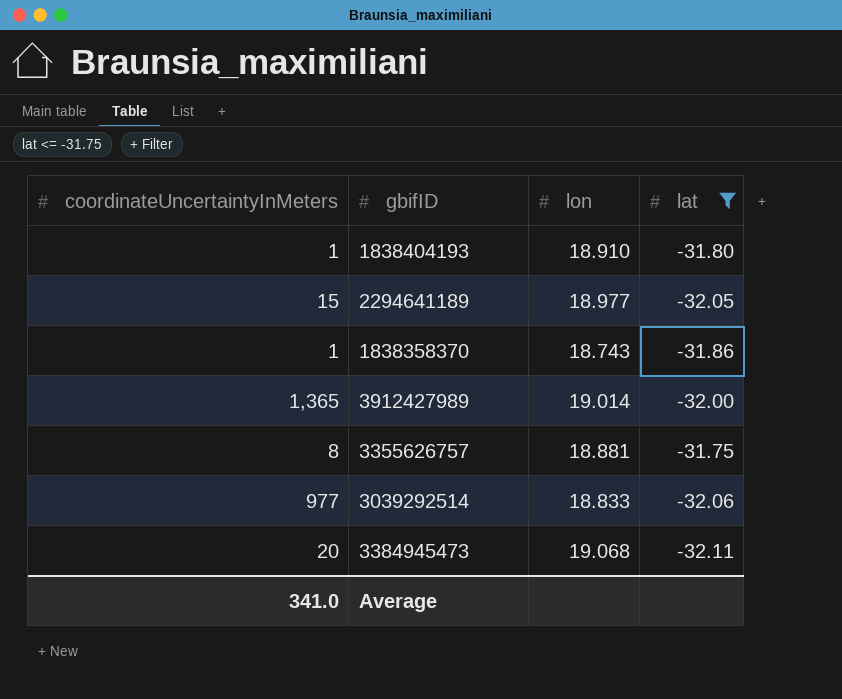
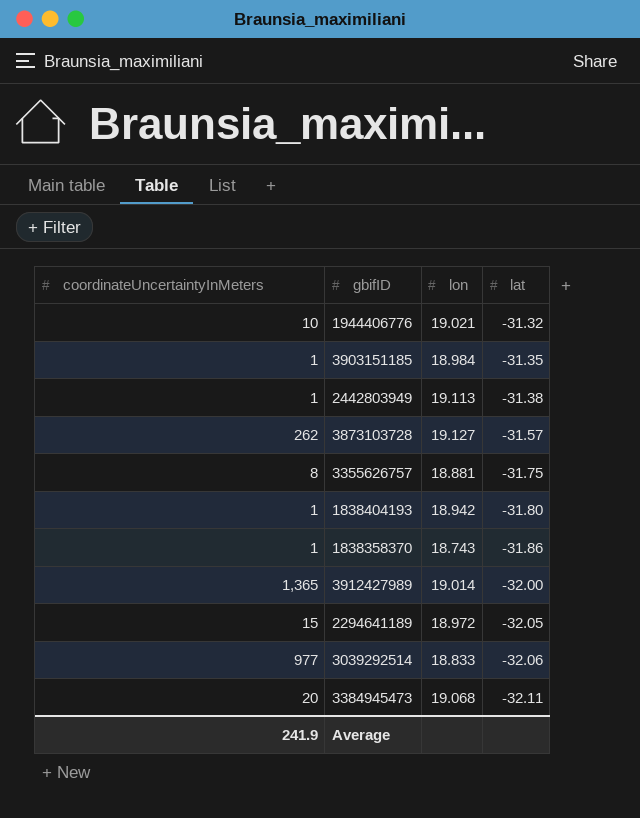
filter: lat <= -31.75 -> none
row order: none -> lat descending
1838404193 | lon: 18.910 -> 18.942
2294641189 | lon: 18.977 -> 18.972
Average | coordinateUncertaintyInMeters: 341.0 -> 241.9

